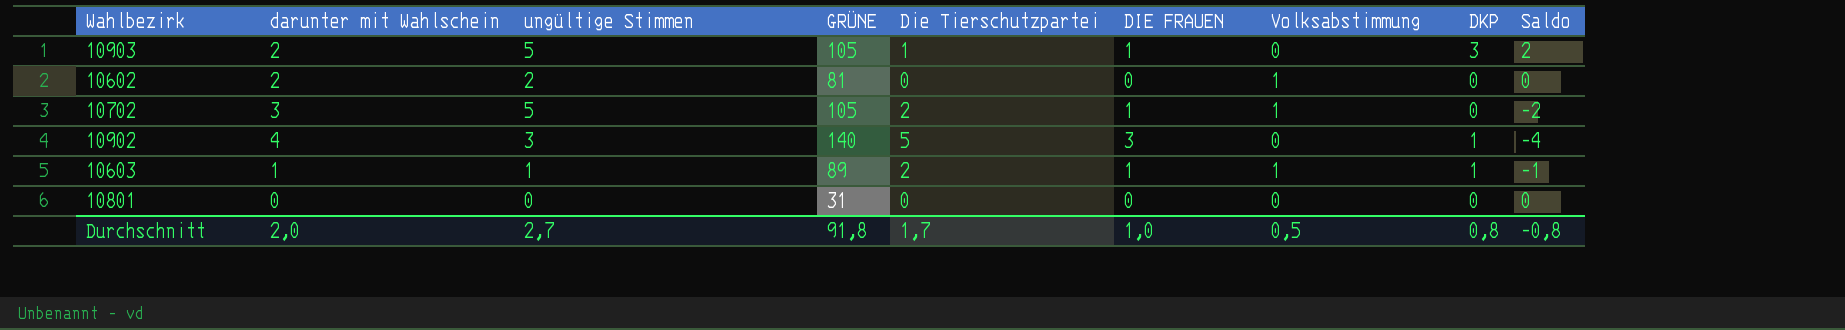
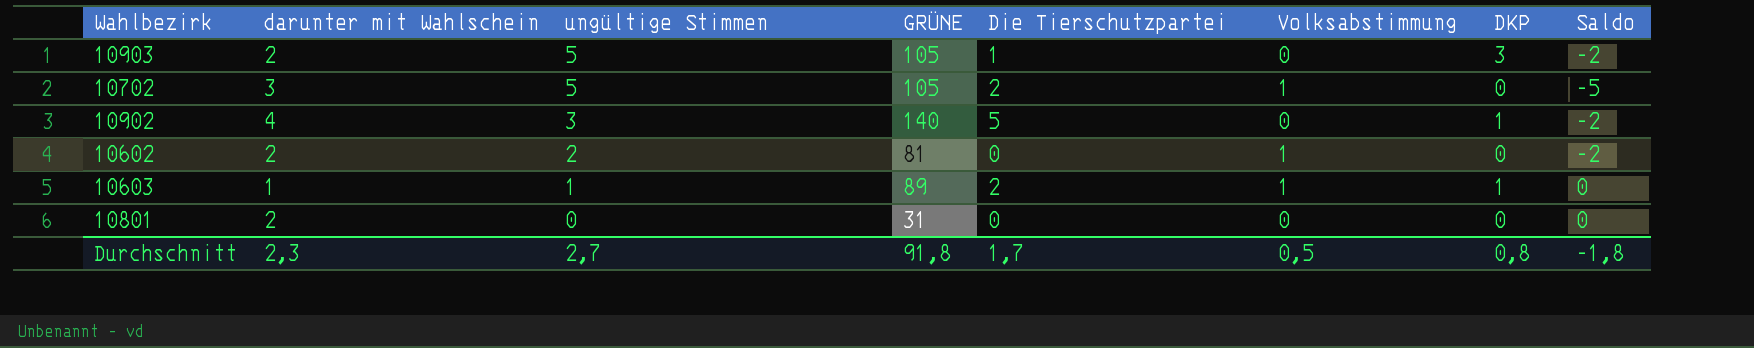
row order: none -> ungültige Stimmen descending
column DIE FRAUEN | position: 6 -> none
column Saldo | formula: [DKP] - [Die Tierschutzpartei] -> [DKP] - [ungültige Stimmen]
10801 | darunter mit Wahlschein: 0 -> 2
Durchschnitt | darunter mit Wahlschein: 2,0 -> 2,3
Durchschnitt | Saldo: -0,8 -> -1,8

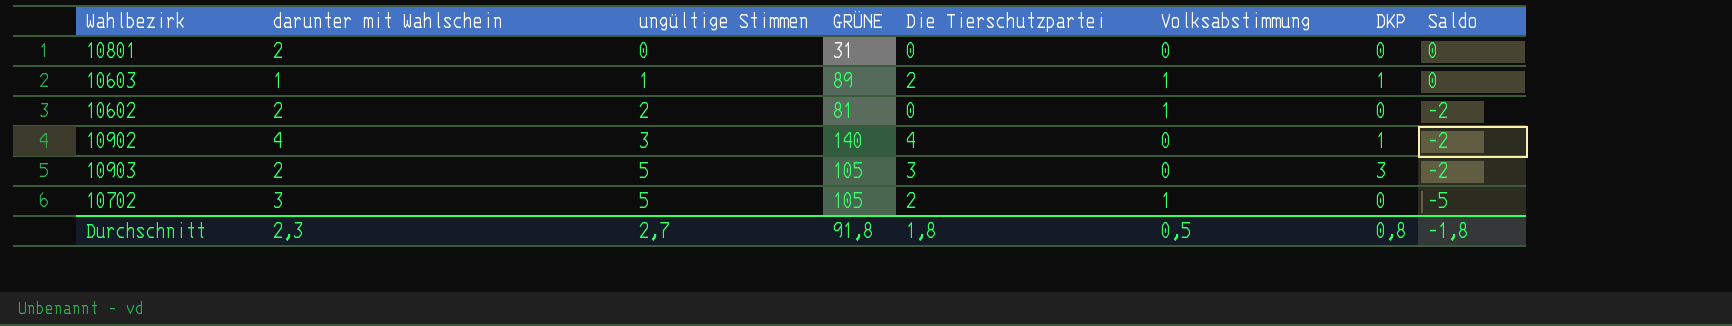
row order: ungültige Stimmen descending -> ungültige Stimmen ascending
10902 | Die Tierschutzpartei: 5 -> 4
10903 | Die Tierschutzpartei: 1 -> 3
Durchschnitt | Die Tierschutzpartei: 1,7 -> 1,8

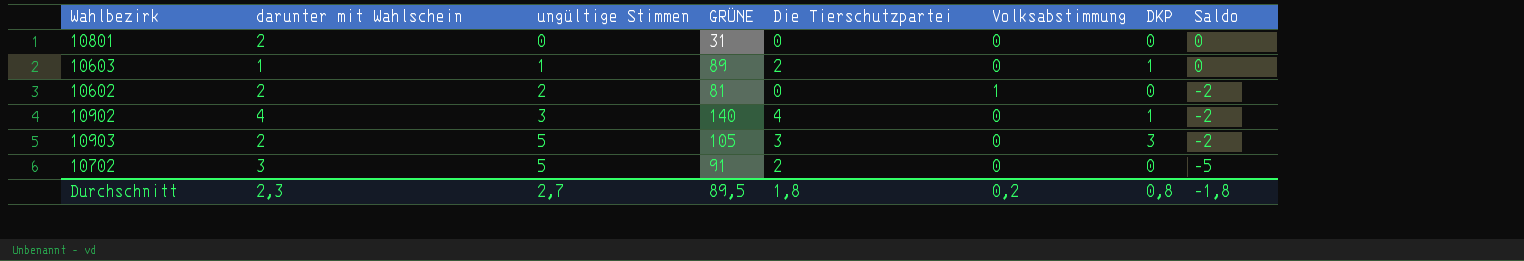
10603 | Volksabstimmung: 1 -> 0
10702 | GRÜNE: 105 -> 91
10702 | Volksabstimmung: 1 -> 0
Durchschnitt | GRÜNE: 91,8 -> 89,5
Durchschnitt | Volksabstimmung: 0,5 -> 0,2

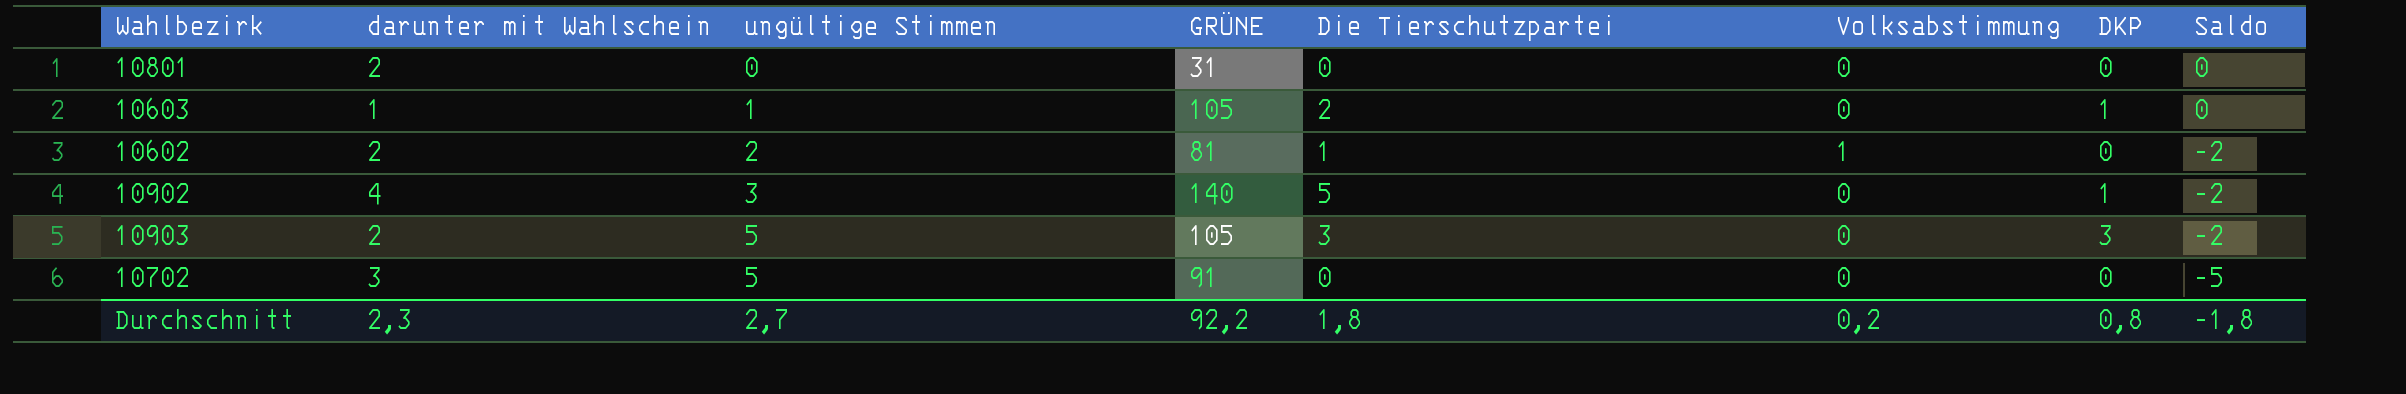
10603 | GRÜNE: 89 -> 105
10602 | Die Tierschutzpartei: 0 -> 1
10902 | Die Tierschutzpartei: 4 -> 5
10702 | Die Tierschutzpartei: 2 -> 0
Durchschnitt | GRÜNE: 89,5 -> 92,2

